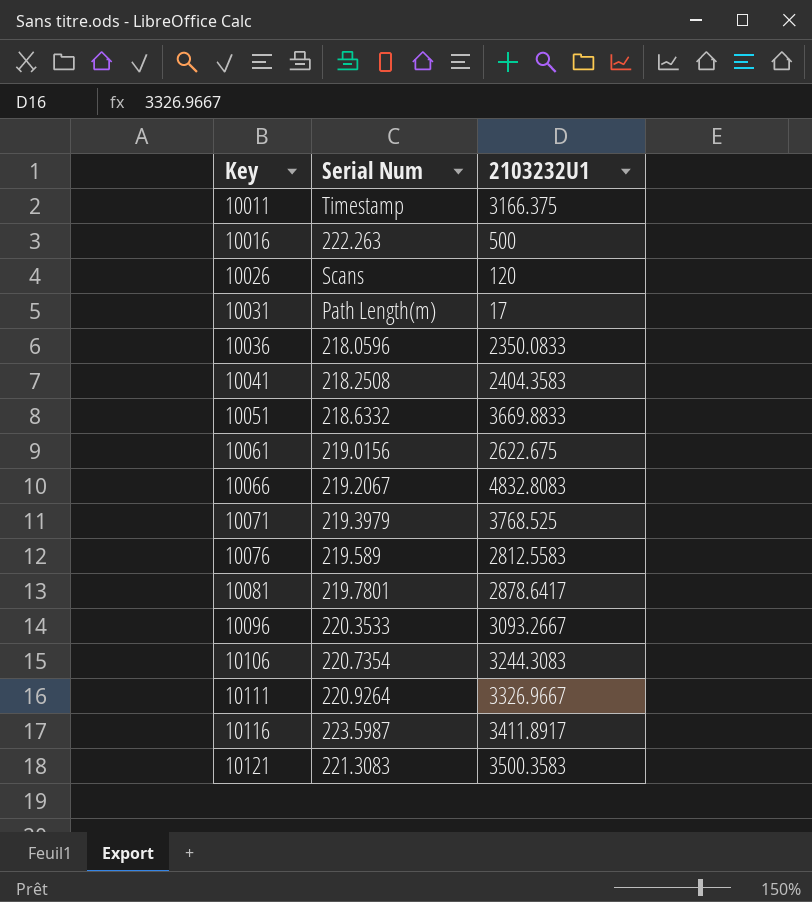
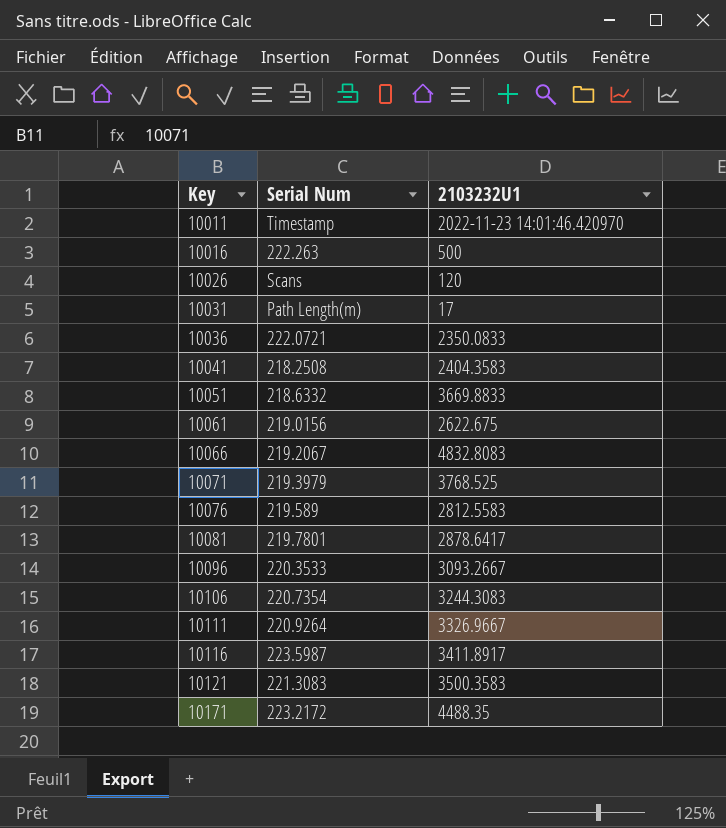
10011 | 2103232U1: 3166.375 -> 2022-11-23 14:01:46.420970
10036 | Serial Num: 218.0596 -> 222.0721
row 10171: none -> 223.2172 | 4488.35

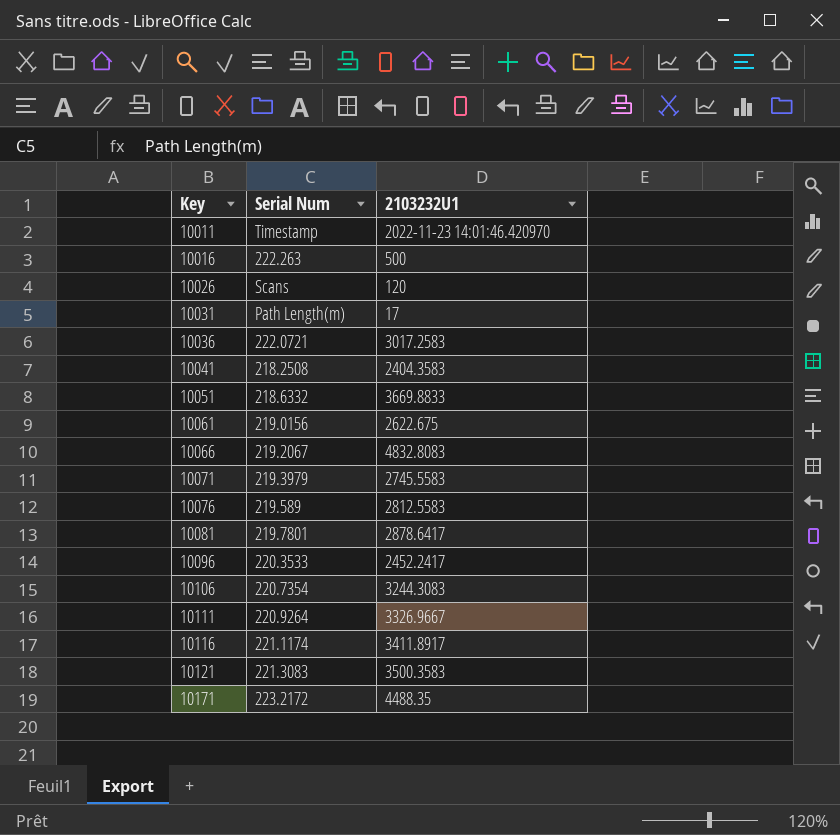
10036 | 2103232U1: 2350.0833 -> 3017.2583
10071 | 2103232U1: 3768.525 -> 2745.5583
10096 | 2103232U1: 3093.2667 -> 2452.2417
10116 | Serial Num: 223.5987 -> 221.1174

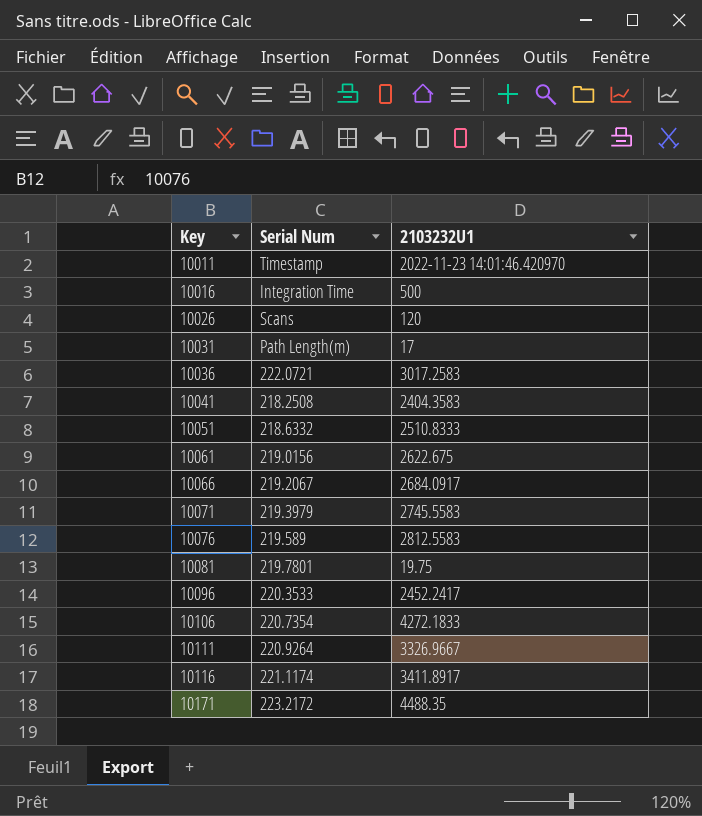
row 10121: 221.3083 | 3500.3583 -> none
10016 | Serial Num: 222.263 -> Integration Time
10051 | 2103232U1: 3669.8833 -> 2510.8333
10066 | 2103232U1: 4832.8083 -> 2684.0917
10081 | 2103232U1: 2878.6417 -> 19.75
10106 | 2103232U1: 3244.3083 -> 4272.1833

